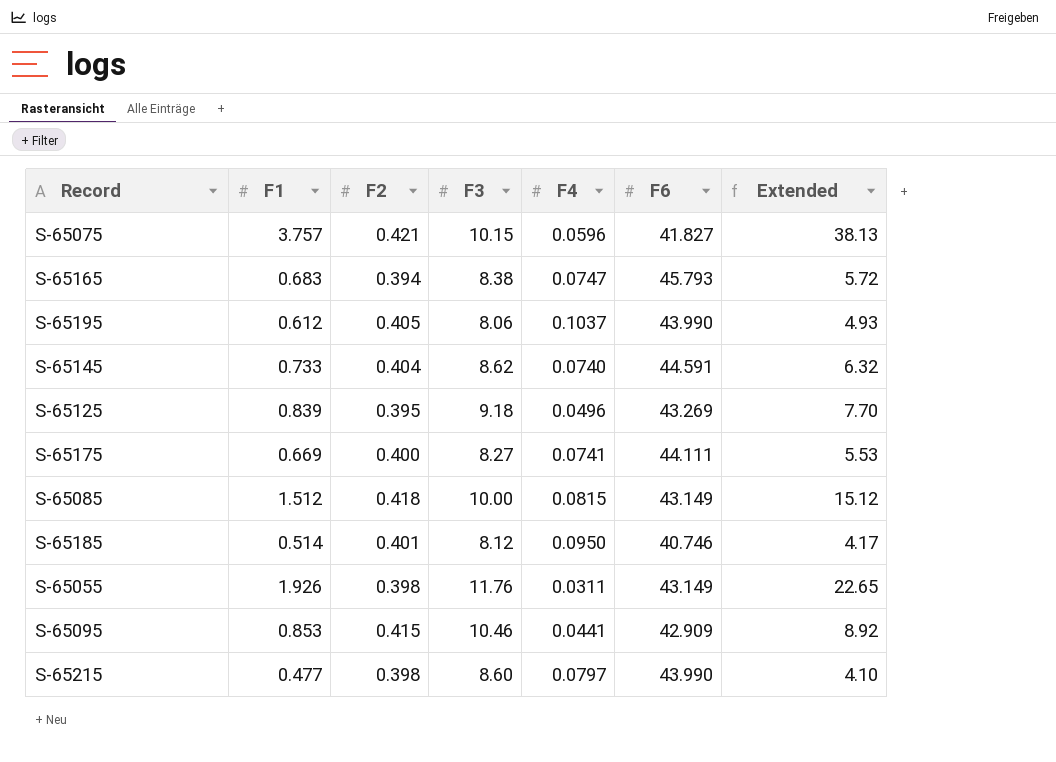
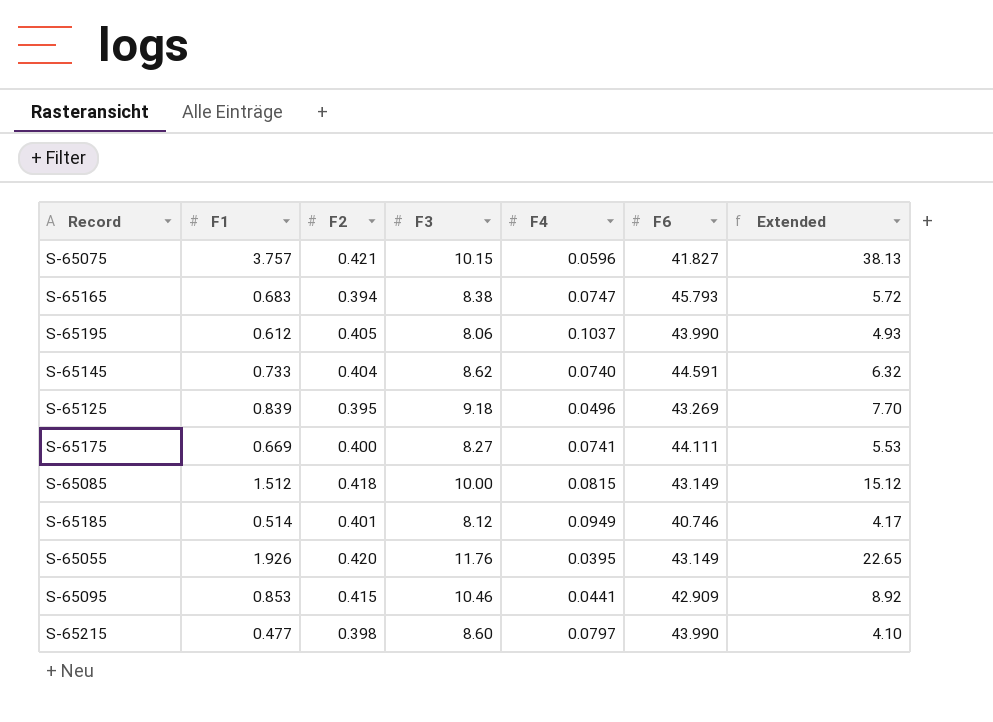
S-65185 | F4: 0.0950 -> 0.0949
S-65055 | F2: 0.398 -> 0.420
S-65055 | F4: 0.0311 -> 0.0395

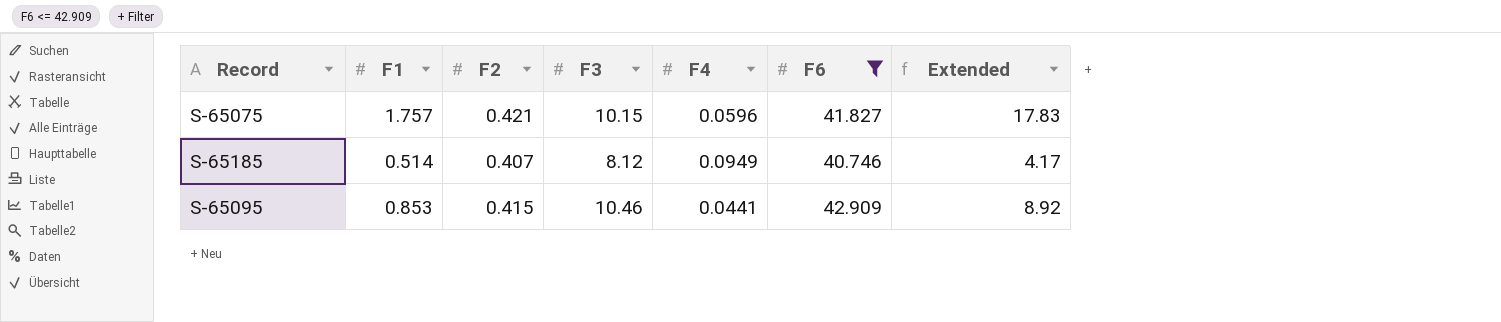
filter: none -> F6 <= 42.909
S-65075 | F1: 3.757 -> 1.757
S-65075 | Extended: 38.13 -> 17.83
S-65185 | F2: 0.401 -> 0.407

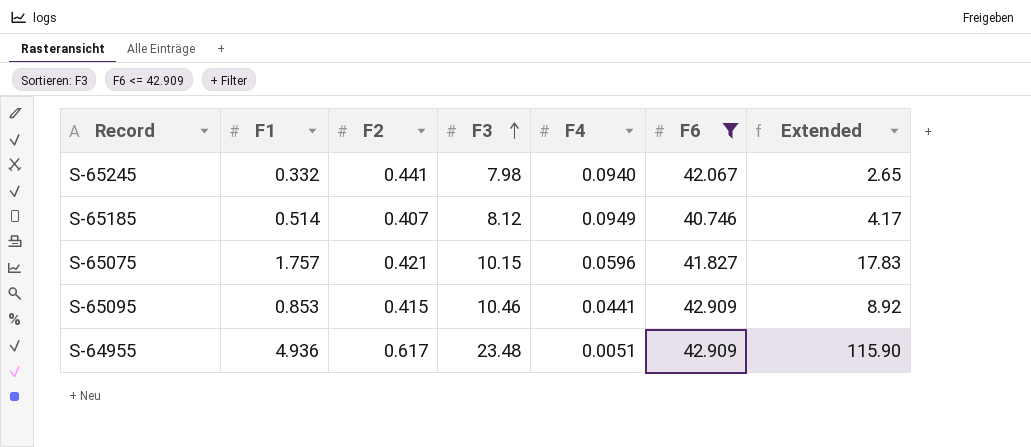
row order: none -> F3 ascending
row S-65245: none -> 0.332 | 0.441 | 7.98 | 0.0940 | 42.067 | 2.65
row S-64955: none -> 4.936 | 0.617 | 23.48 | 0.0051 | 42.909 | 115.90

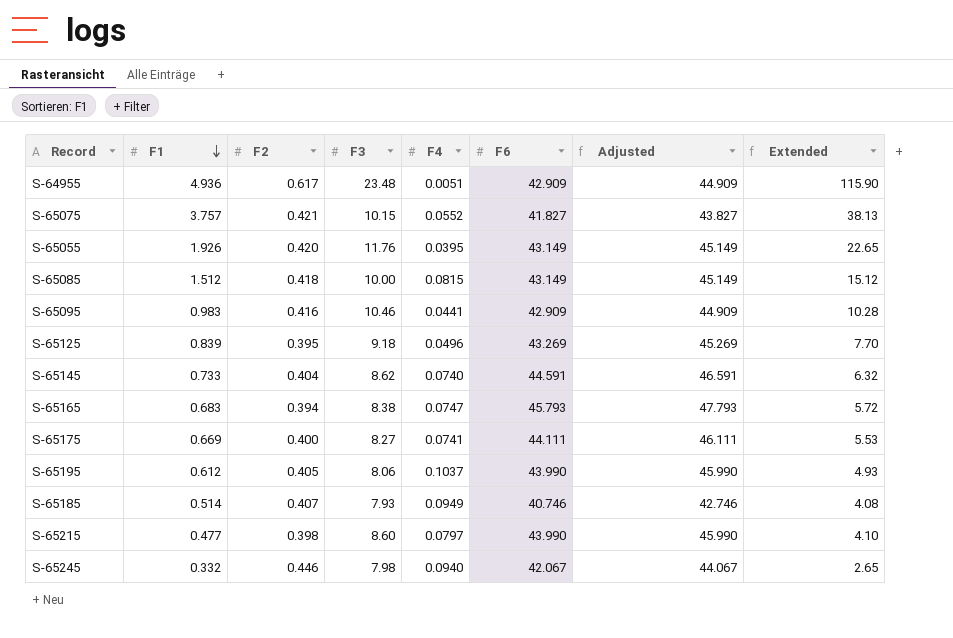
filter: F6 <= 42.909 -> none
row order: F3 ascending -> F1 descending
column Adjusted | formula: none -> [F6] + 2
S-65075 | F1: 1.757 -> 3.757
S-65075 | F4: 0.0596 -> 0.0552
S-65075 | Extended: 17.83 -> 38.13
S-65095 | F1: 0.853 -> 0.983
S-65095 | F2: 0.415 -> 0.416
S-65095 | Extended: 8.92 -> 10.28
S-65185 | F3: 8.12 -> 7.93
S-65185 | Extended: 4.17 -> 4.08
S-65245 | F2: 0.441 -> 0.446

